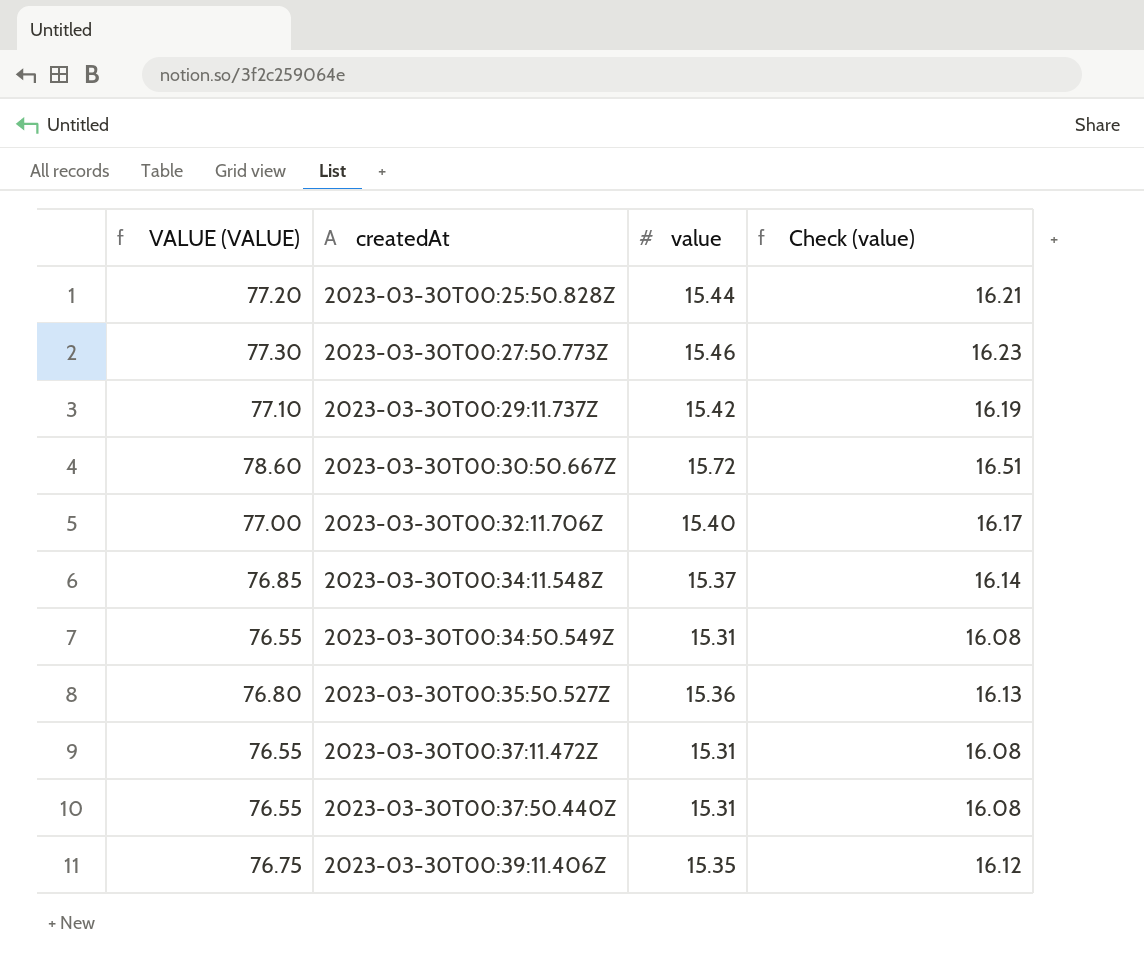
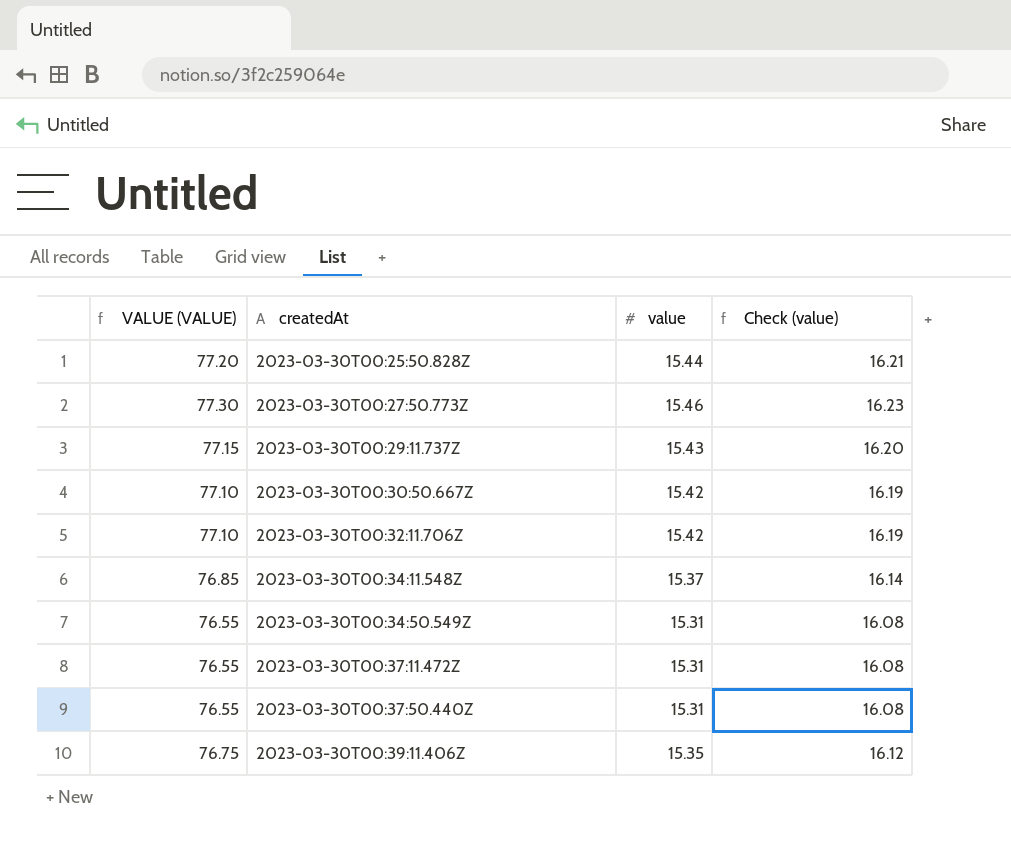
row 2023-03-30T00:35:50.527Z: 76.80 | 15.36 | 16.13 -> none
2023-03-30T00:29:11.737Z | VALUE (VALUE): 77.10 -> 77.15
2023-03-30T00:29:11.737Z | value: 15.42 -> 15.43
2023-03-30T00:29:11.737Z | Check (value): 16.19 -> 16.20
2023-03-30T00:30:50.667Z | VALUE (VALUE): 78.60 -> 77.10
2023-03-30T00:30:50.667Z | value: 15.72 -> 15.42
2023-03-30T00:30:50.667Z | Check (value): 16.51 -> 16.19
2023-03-30T00:32:11.706Z | VALUE (VALUE): 77.00 -> 77.10
2023-03-30T00:32:11.706Z | value: 15.40 -> 15.42
2023-03-30T00:32:11.706Z | Check (value): 16.17 -> 16.19

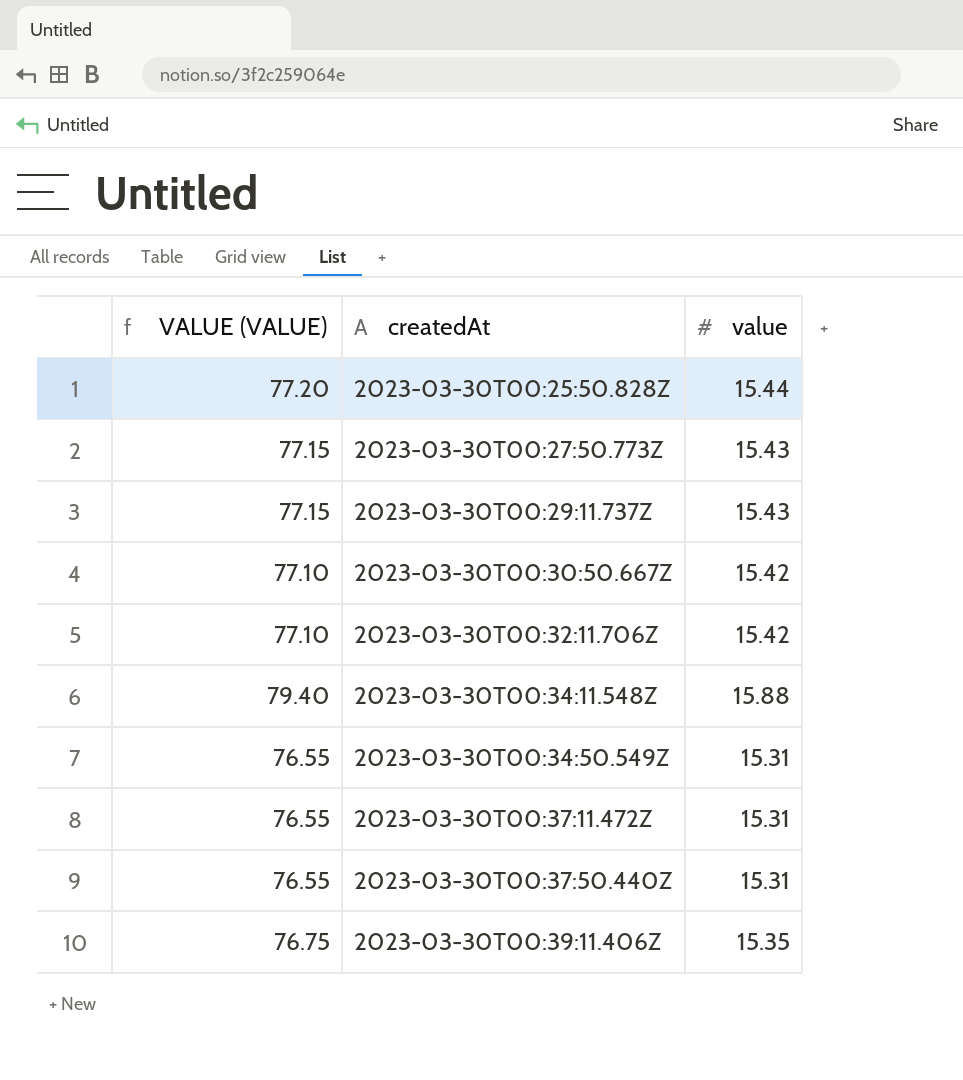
column Check (value) | formula: [value] * 1.05 -> none
2023-03-30T00:27:50.773Z | VALUE (VALUE): 77.30 -> 77.15
2023-03-30T00:27:50.773Z | value: 15.46 -> 15.43
2023-03-30T00:34:11.548Z | VALUE (VALUE): 76.85 -> 79.40
2023-03-30T00:34:11.548Z | value: 15.37 -> 15.88

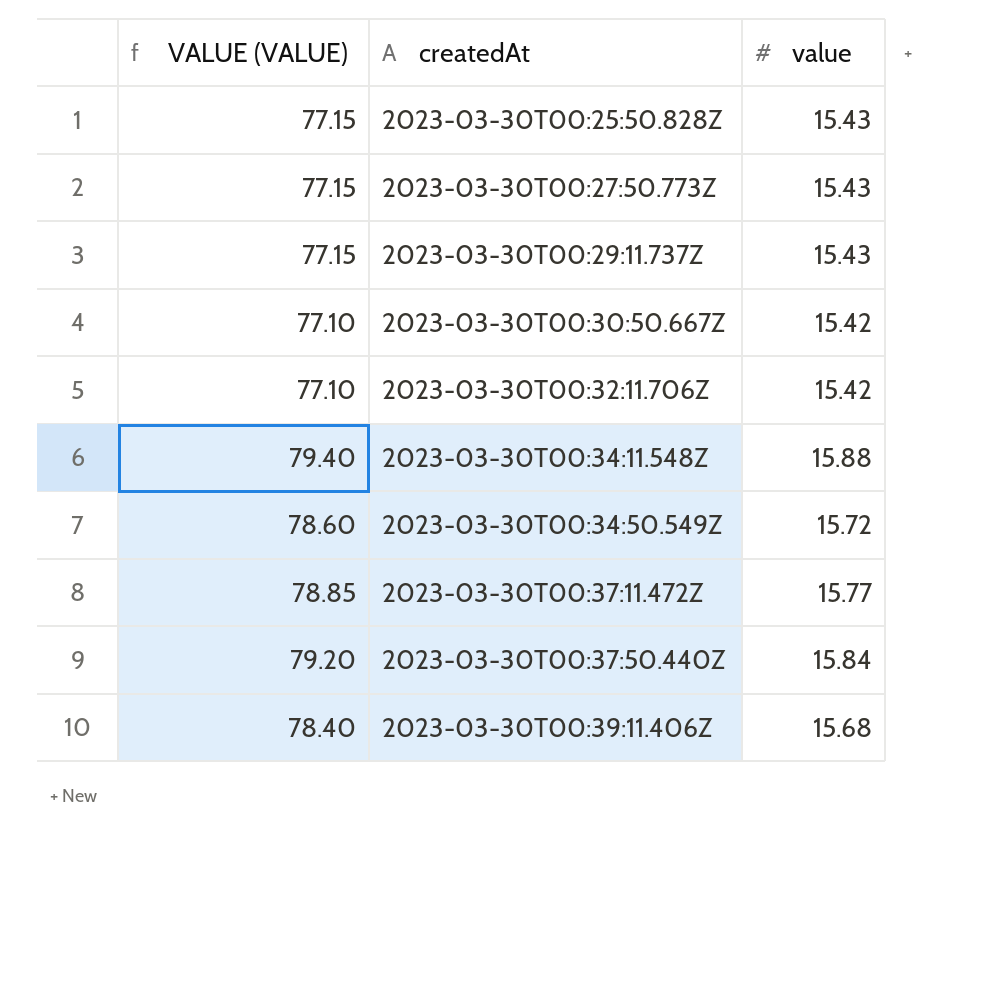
2023-03-30T00:25:50.828Z | VALUE (VALUE): 77.20 -> 77.15
2023-03-30T00:25:50.828Z | value: 15.44 -> 15.43
2023-03-30T00:34:50.549Z | VALUE (VALUE): 76.55 -> 78.60
2023-03-30T00:34:50.549Z | value: 15.31 -> 15.72
2023-03-30T00:37:11.472Z | VALUE (VALUE): 76.55 -> 78.85
2023-03-30T00:37:11.472Z | value: 15.31 -> 15.77
2023-03-30T00:37:50.440Z | VALUE (VALUE): 76.55 -> 79.20
2023-03-30T00:37:50.440Z | value: 15.31 -> 15.84
2023-03-30T00:39:11.406Z | VALUE (VALUE): 76.75 -> 78.40
2023-03-30T00:39:11.406Z | value: 15.35 -> 15.68

